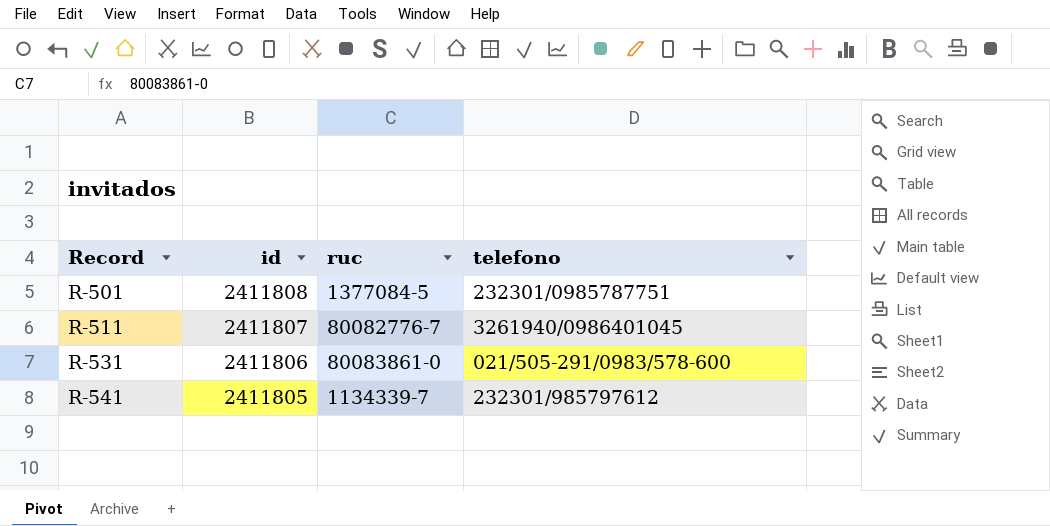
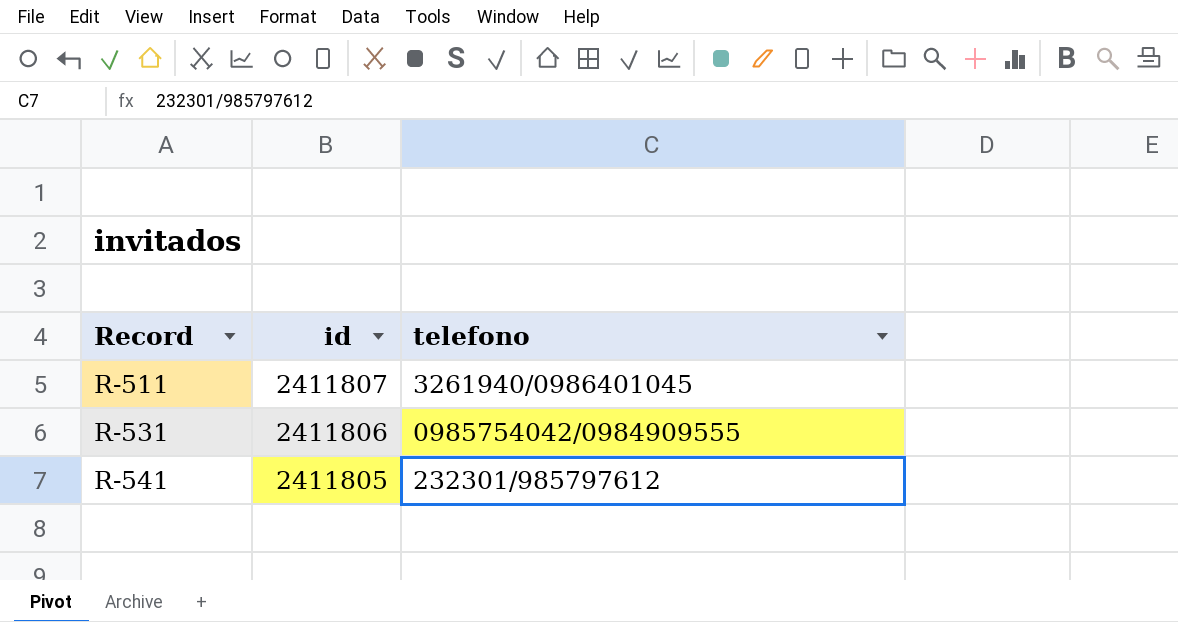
column ruc | position: 3 -> none
row R-501: 2411808 | 1377084-5 | 232301/0985787751 -> none
R-531 | telefono: 021/505-291/0983/578-600 -> 0985754042/0984909555

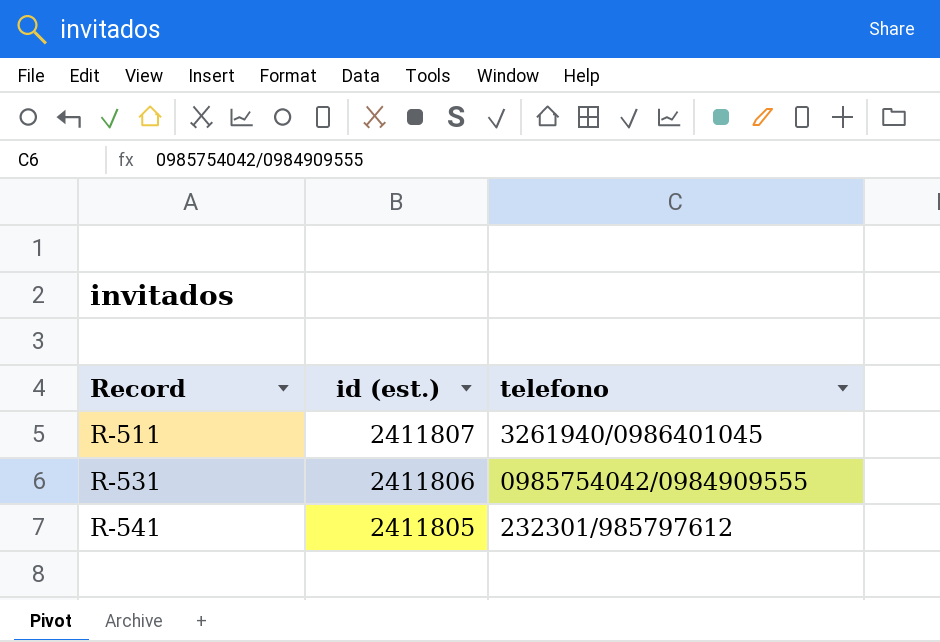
column name: id -> id (est.)

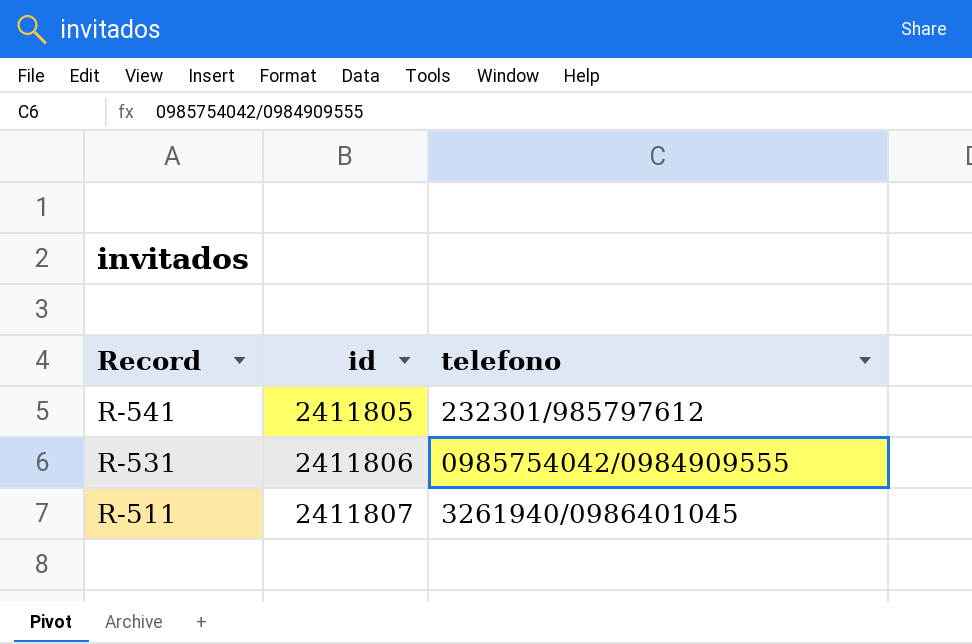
row order: Record ascending -> Record descending
column name: id (est.) -> id

